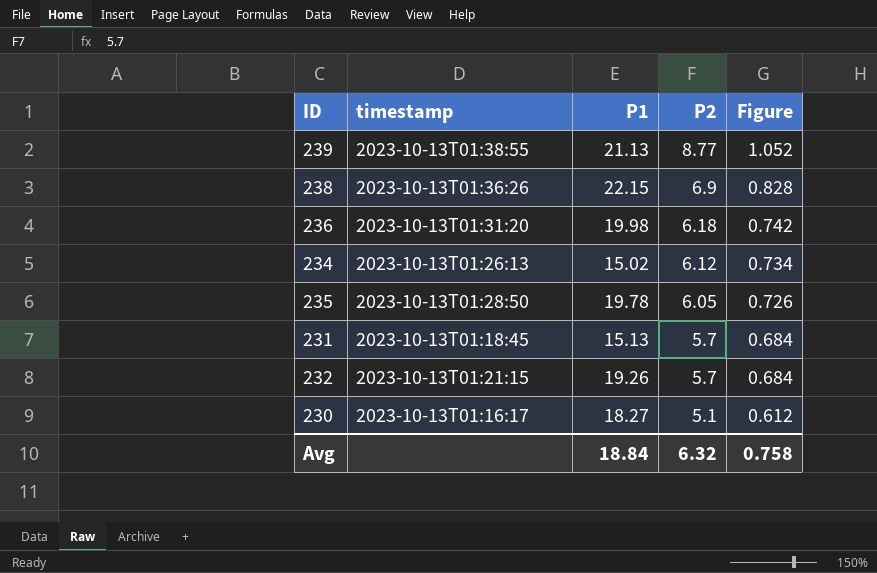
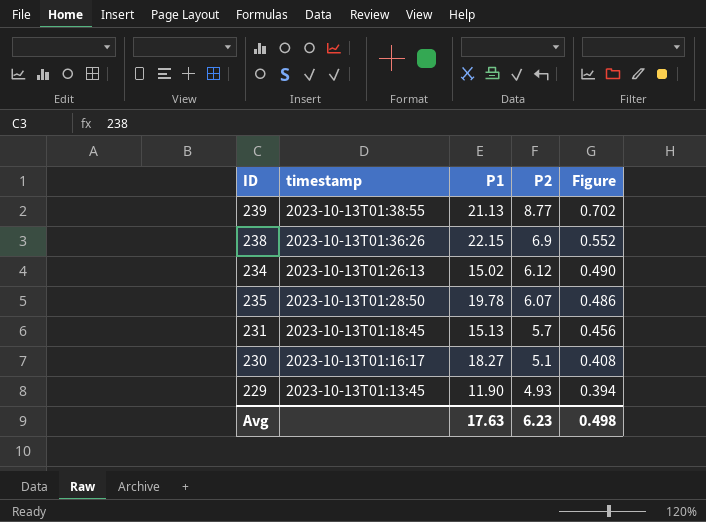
column Figure | formula: [P2] * 0.12 -> [P2] * 0.08
row 236: 2023-10-13T01:31:20 | 19.98 | 6.18 | 0.742 -> none
row 232: 2023-10-13T01:21:15 | 19.26 | 5.7 | 0.684 -> none
235 | P2: 6.05 -> 6.07
row 229: none -> 2023-10-13T01:13:45 | 11.90 | 4.93 | 0.394
Avg | P1: 18.84 -> 17.63
Avg | P2: 6.32 -> 6.23
Avg | Figure: 0.758 -> 0.498

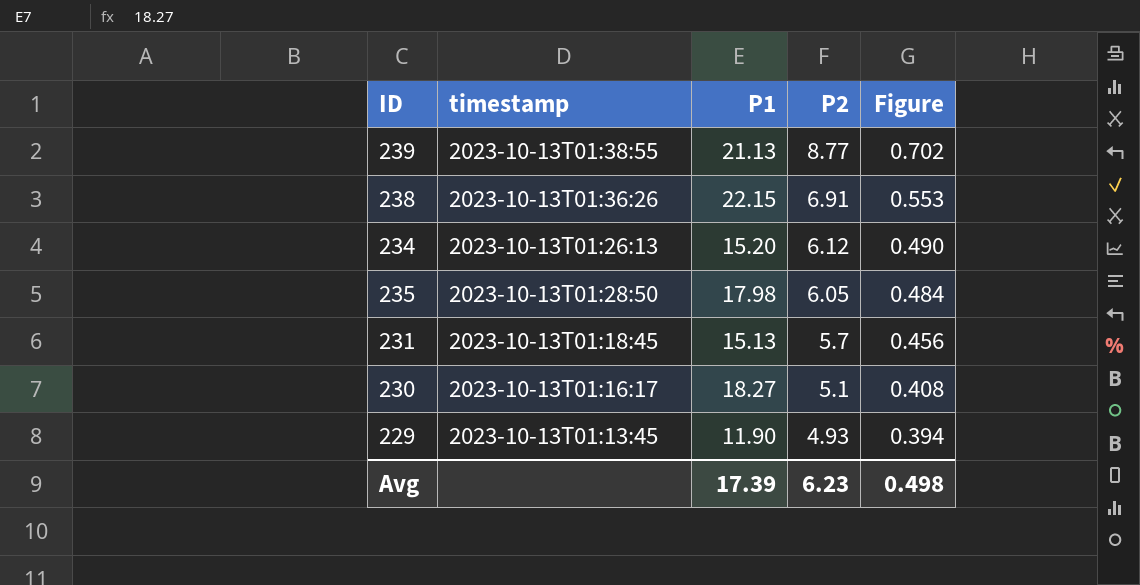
238 | P2: 6.9 -> 6.91
238 | Figure: 0.552 -> 0.553
234 | P1: 15.02 -> 15.20
235 | P1: 19.78 -> 17.98
235 | P2: 6.07 -> 6.05
235 | Figure: 0.486 -> 0.484
Avg | P1: 17.63 -> 17.39

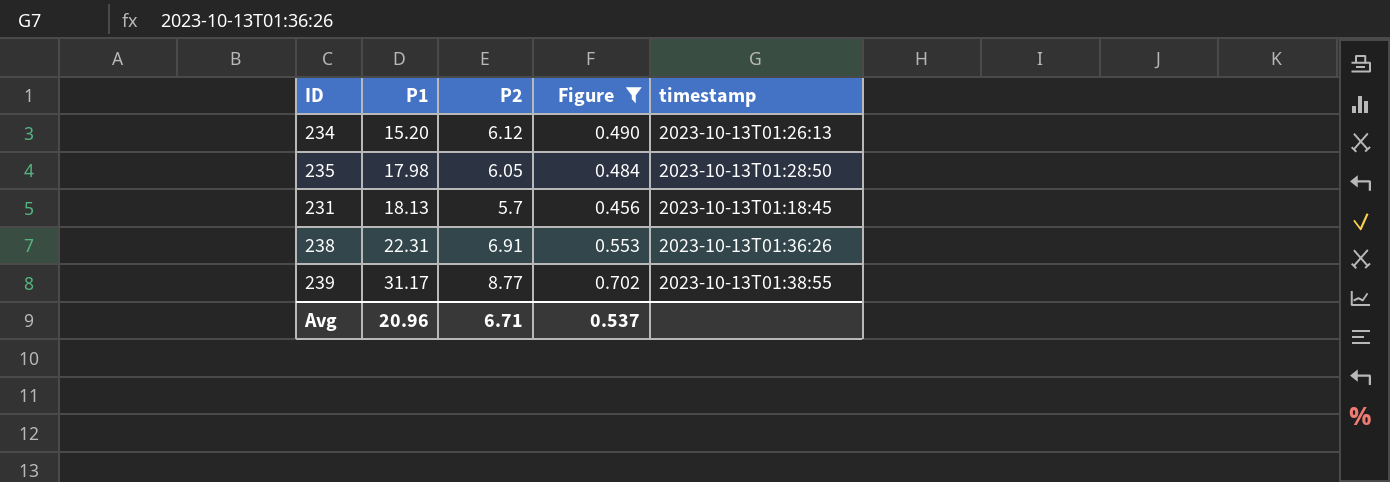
filter: none -> Figure >= 0.456
row order: P2 descending -> P1 ascending
column timestamp | position: 2 -> 5
231 | P1: 15.13 -> 18.13
238 | P1: 22.15 -> 22.31
239 | P1: 21.13 -> 31.17
Avg | P1: 17.39 -> 20.96
Avg | P2: 6.23 -> 6.71
Avg | Figure: 0.498 -> 0.537

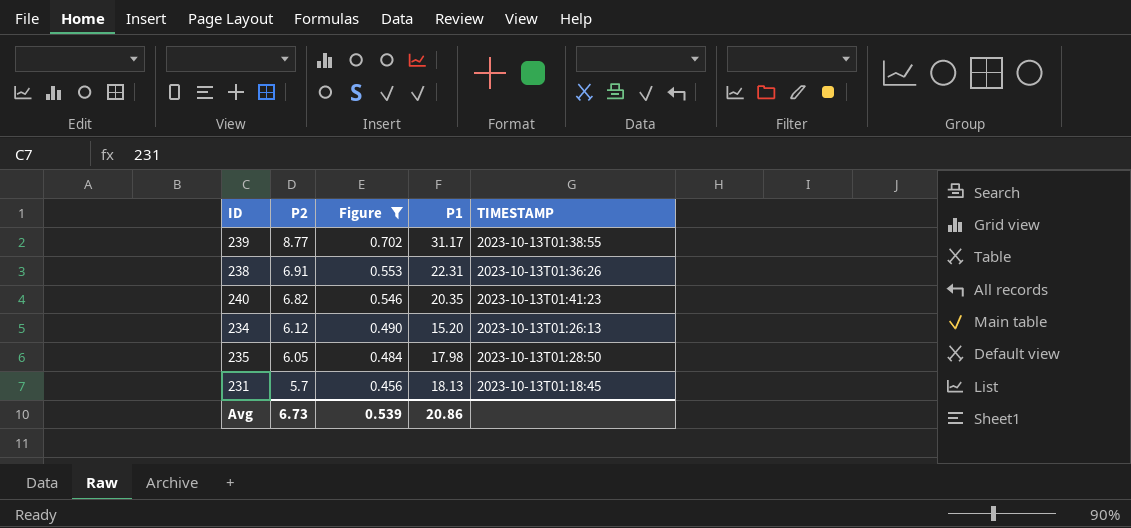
row order: P1 ascending -> P2 descending
column P1 | position: 2 -> 4
column name: timestamp -> TIMESTAMP
row 240: none -> 6.82 | 0.546 | 20.35 | 2023-10-13T01:41:23
Avg | P2: 6.71 -> 6.73
Avg | Figure: 0.537 -> 0.539
Avg | P1: 20.96 -> 20.86

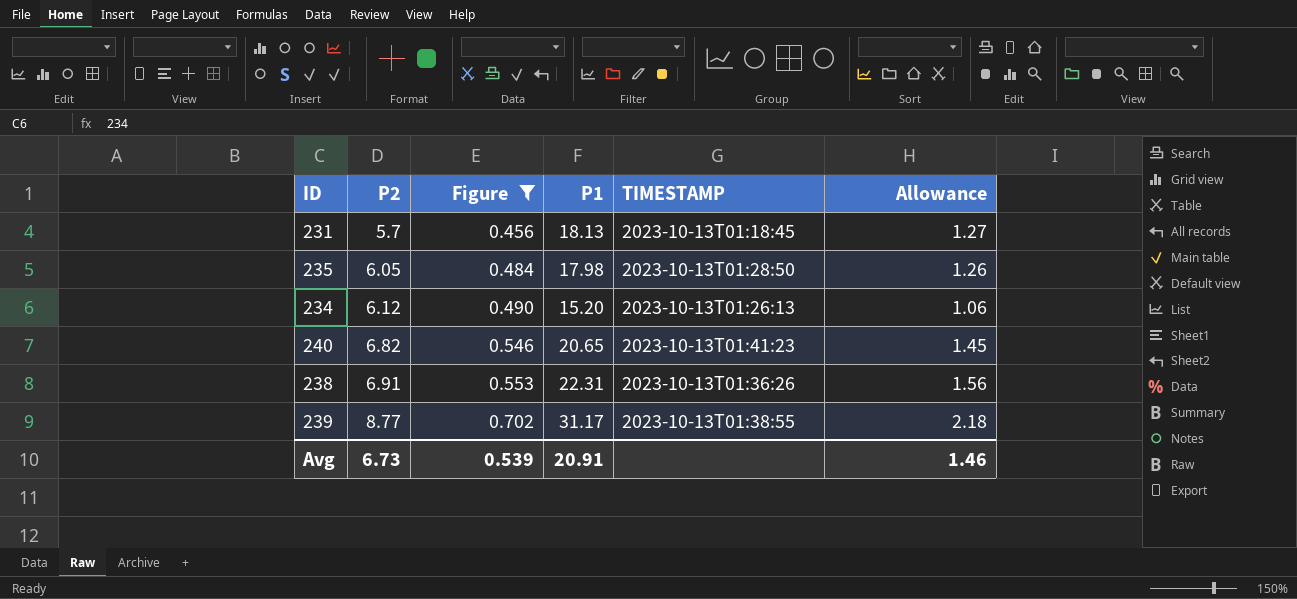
row order: P2 descending -> P2 ascending
column Allowance | formula: none -> [P1] * 0.07
240 | P1: 20.35 -> 20.65
Avg | P1: 20.86 -> 20.91

